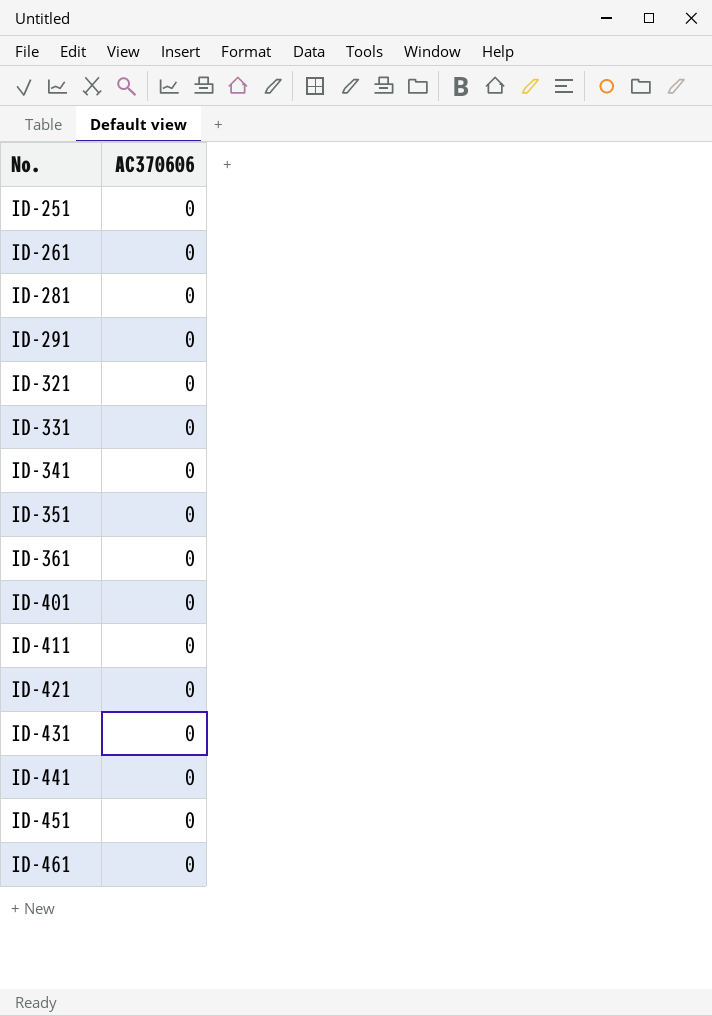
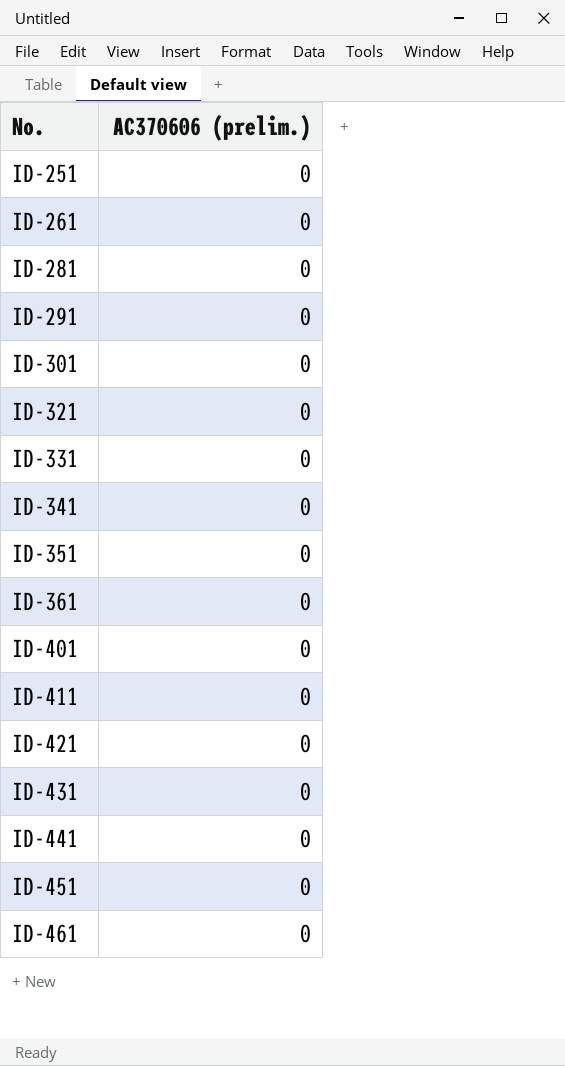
column name: AC370606 -> AC370606 (prelim.)
row ID-301: none -> 0

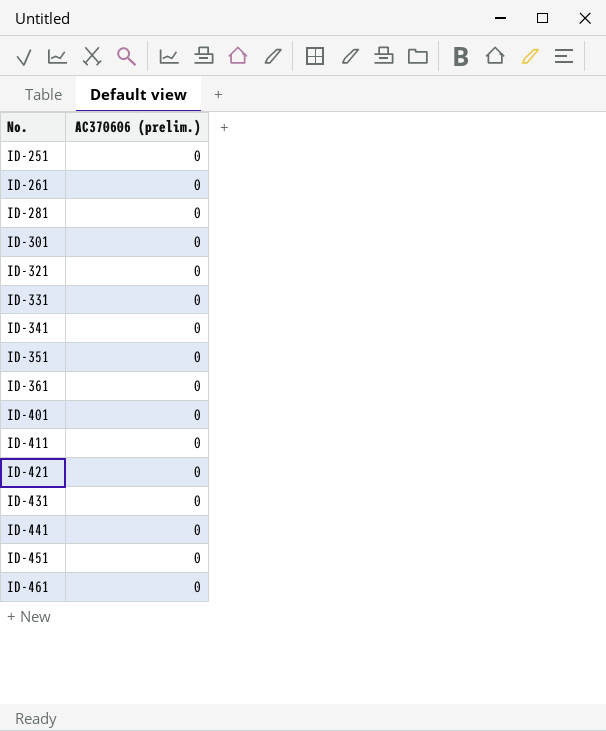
row ID-291: 0 -> none

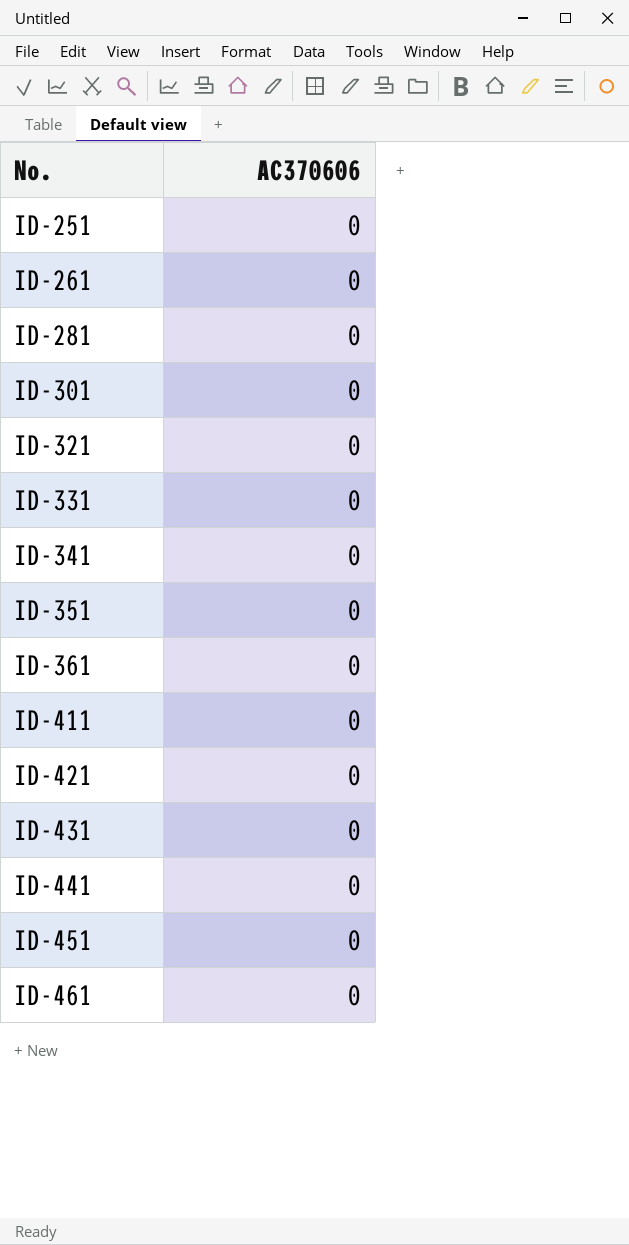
column name: AC370606 (prelim.) -> AC370606
row ID-401: 0 -> none

